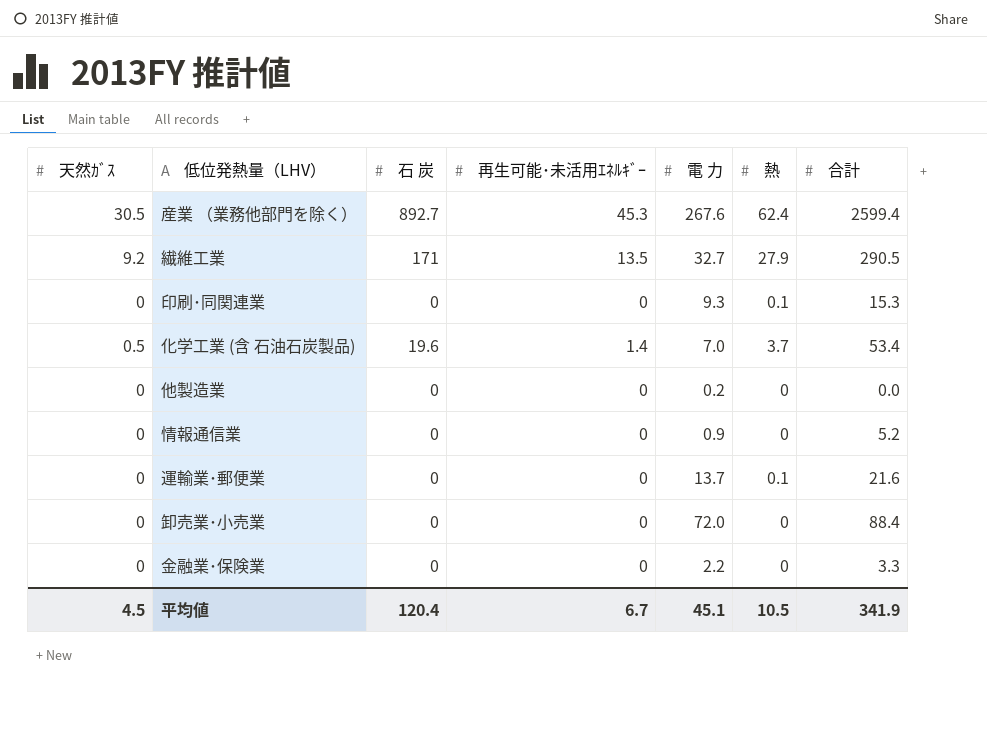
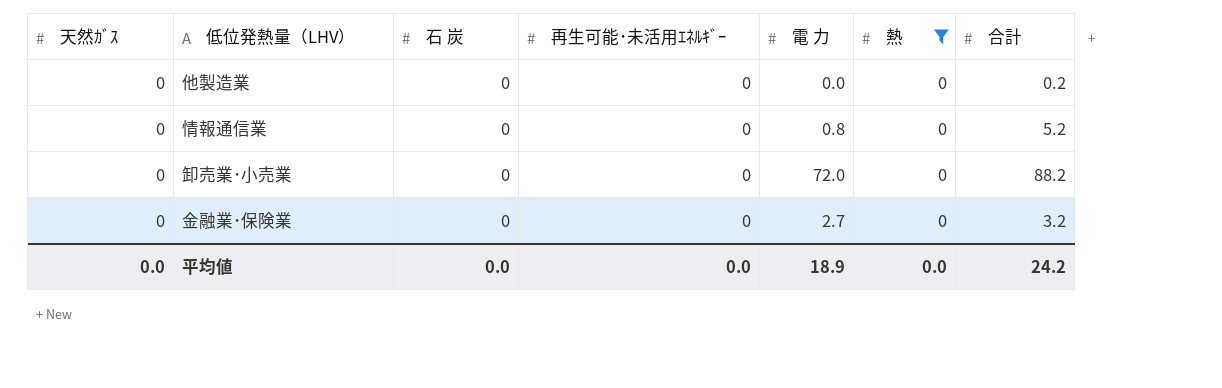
filter: none -> 熱 = 0
他製造業 | 電 力: 0.2 -> 0.0
他製造業 | 合計: 0.0 -> 0.2
情報通信業 | 電 力: 0.9 -> 0.8
卸売業･小売業 | 合計: 88.4 -> 88.2
金融業･保険業 | 電 力: 2.2 -> 2.7
金融業･保険業 | 合計: 3.3 -> 3.2
平均値 | 天然ｶﾞｽ: 4.5 -> 0.0
平均値 | 石 炭: 120.4 -> 0.0
平均値 | 再生可能･未活用ｴﾈﾙｷﾞｰ: 6.7 -> 0.0
平均値 | 電 力: 45.1 -> 18.9
平均値 | 熱: 10.5 -> 0.0
平均値 | 合計: 341.9 -> 24.2

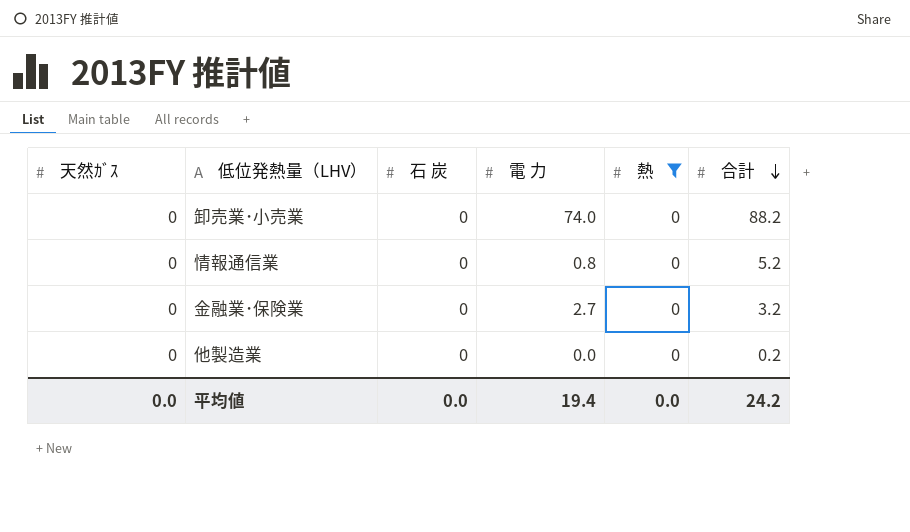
row order: none -> 合計 descending
column 再生可能･未活用ｴﾈﾙｷﾞｰ | position: 4 -> none
卸売業･小売業 | 電 力: 72.0 -> 74.0
平均値 | 電 力: 18.9 -> 19.4

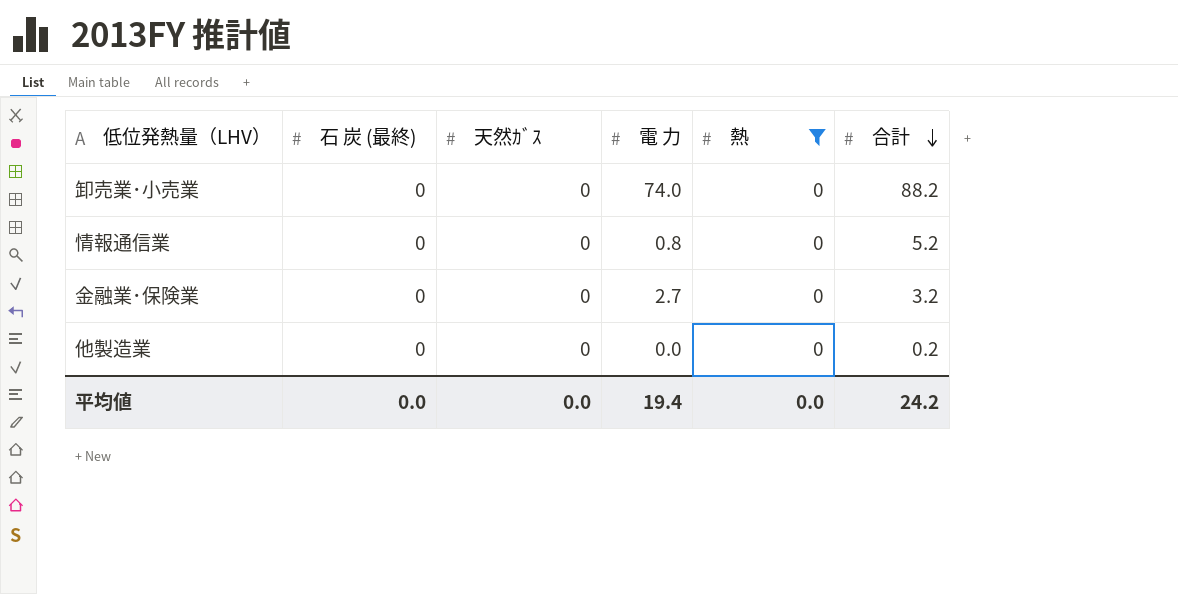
column name: 石 炭 -> 石 炭 (最終)
column 天然ｶﾞｽ | position: 1 -> 3

